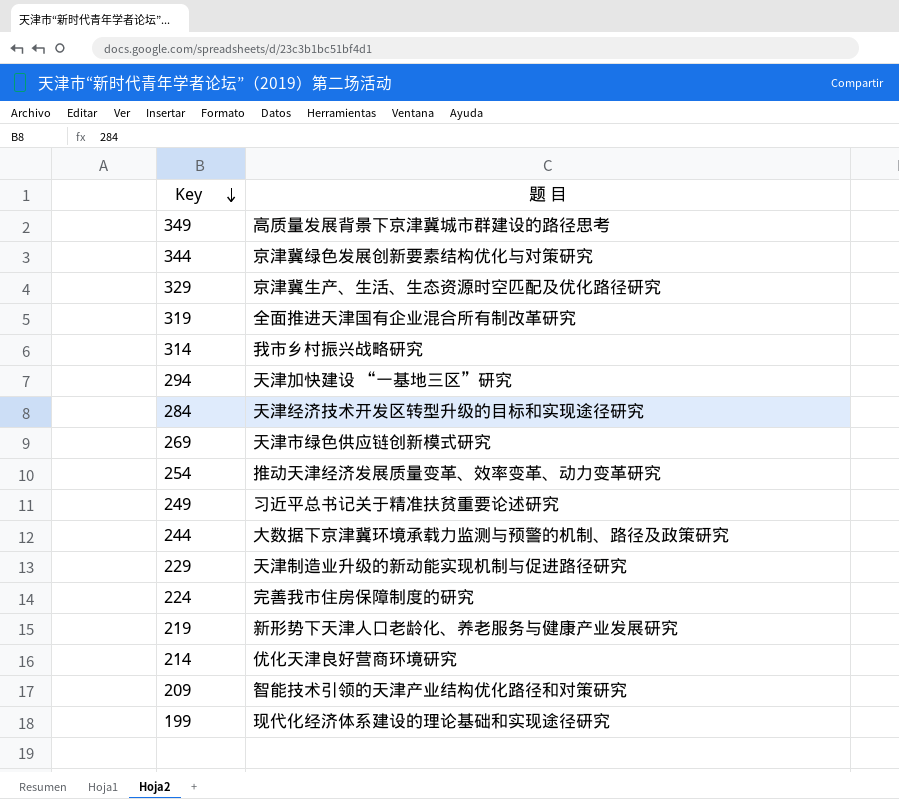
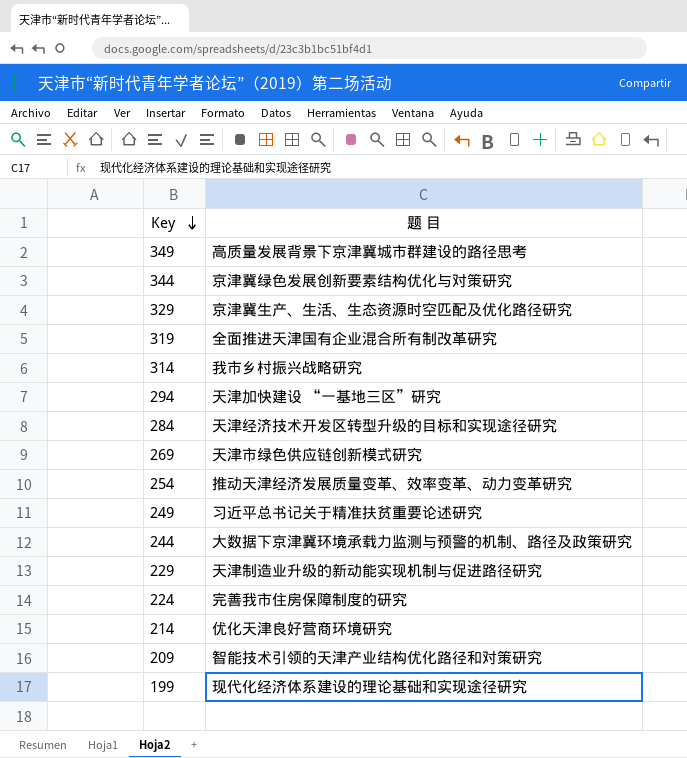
row 219: 新形势下天津人口老龄化、养老服务与健康产业发展研究 -> none

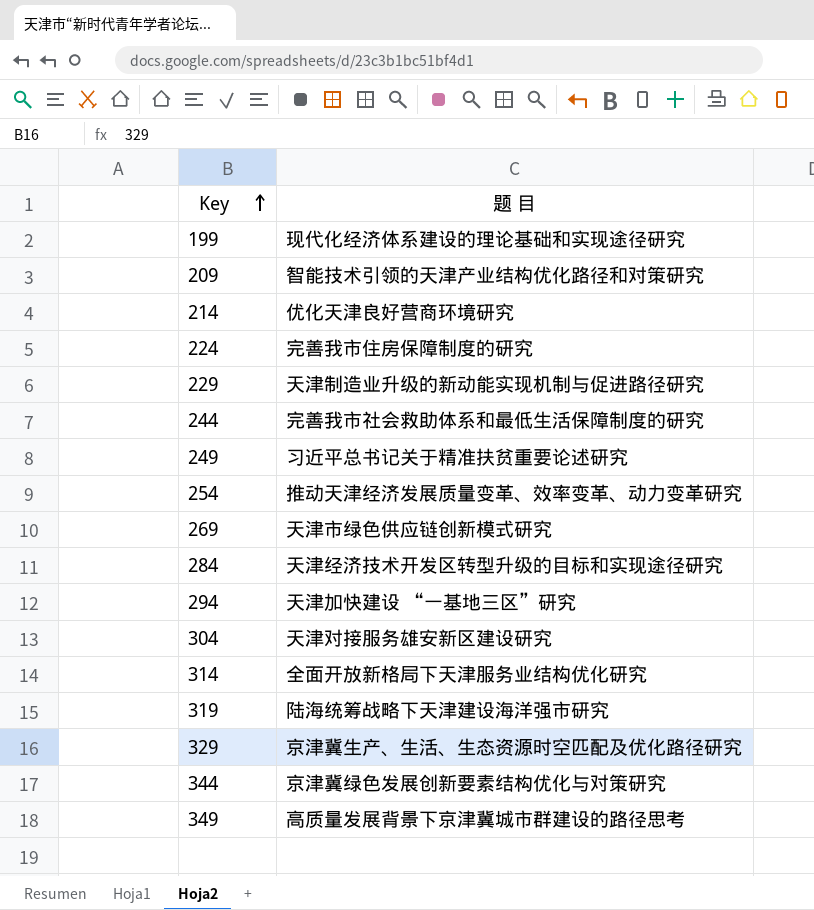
row order: Key descending -> Key ascending
244 | 题 目: 大数据下京津冀环境承载力监测与预警的机制、路径及政策研究 -> 完善我市社会救助体系和最低生活保障制度的研究
row 304: none -> 天津对接服务雄安新区建设研究
314 | 题 目: 我市乡村振兴战略研究 -> 全面开放新格局下天津服务业结构优化研究
319 | 题 目: 全面推进天津国有企业混合所有制改革研究 -> 陆海统筹战略下天津建设海洋强市研究

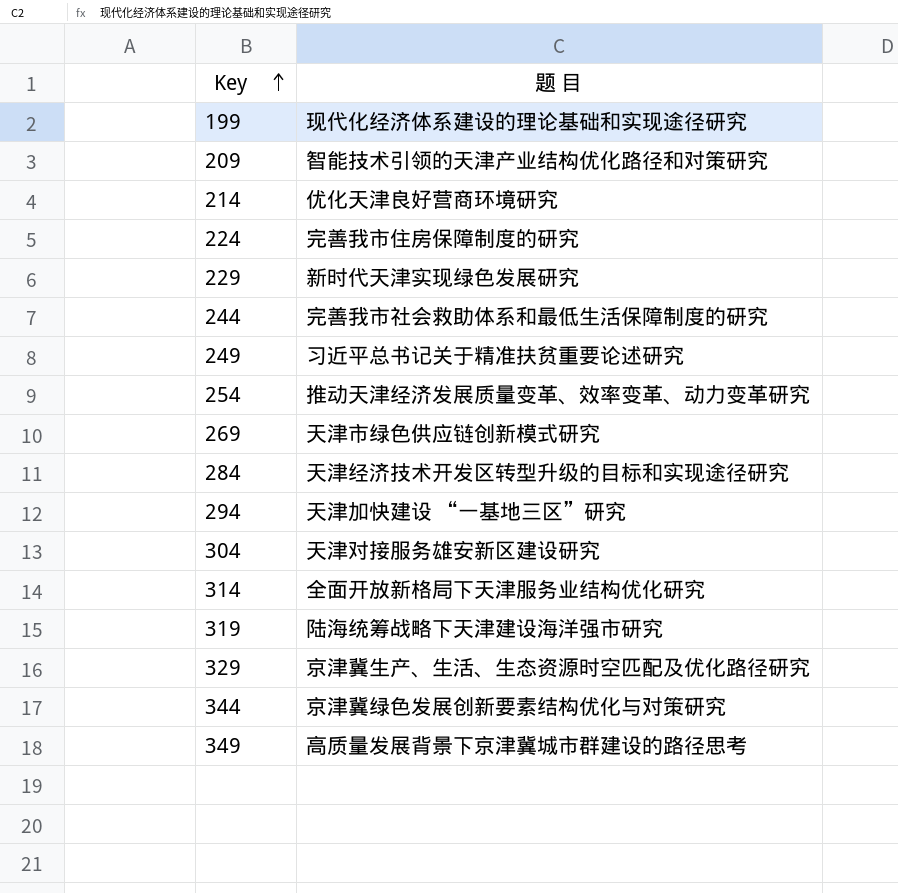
229 | 题 目: 天津制造业升级的新动能实现机制与促进路径研究 -> 新时代天津实现绿色发展研究

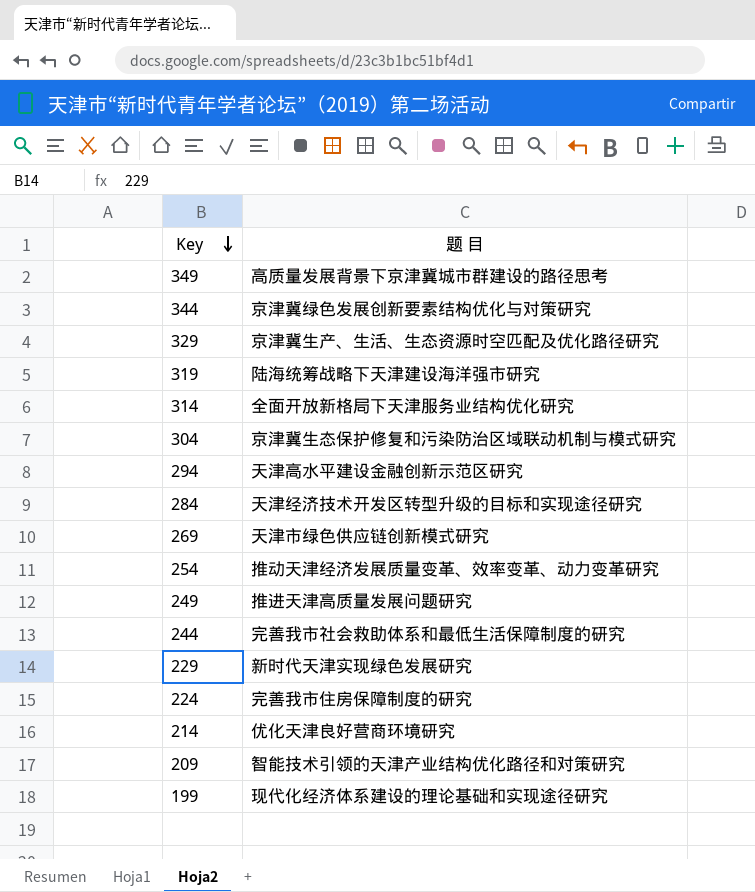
row order: Key ascending -> Key descending
304 | 题 目: 天津对接服务雄安新区建设研究 -> 京津冀生态保护修复和污染防治区域联动机制与模式研究
294 | 题 目: 天津加快建设 “一基地三区”研究 -> 天津高水平建设金融创新示范区研究
249 | 题 目: 习近平总书记关于精准扶贫重要论述研究 -> 推进天津高质量发展问题研究

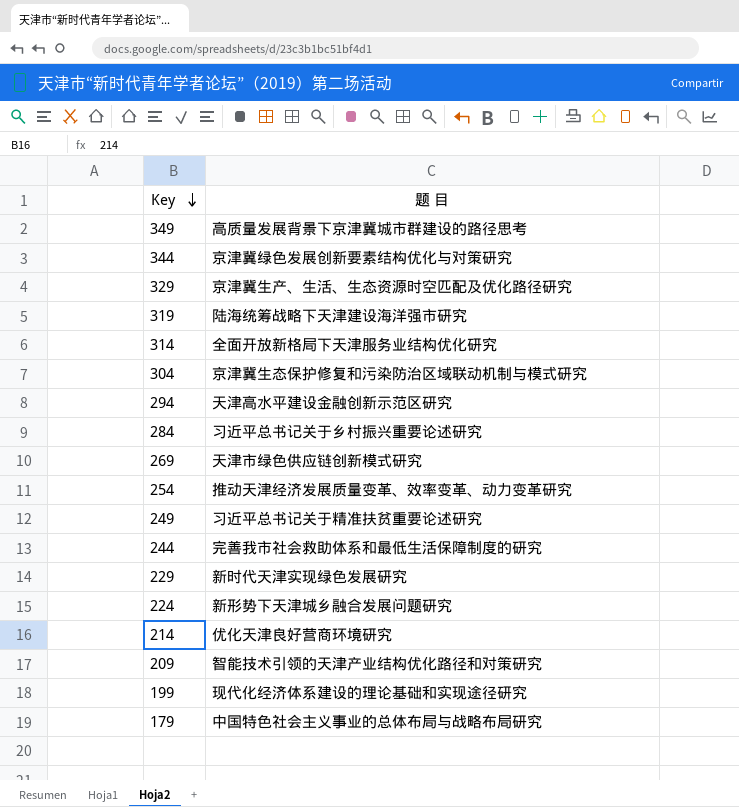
284 | 题 目: 天津经济技术开发区转型升级的目标和实现途径研究 -> 习近平总书记关于乡村振兴重要论述研究
249 | 题 目: 推进天津高质量发展问题研究 -> 习近平总书记关于精准扶贫重要论述研究
224 | 题 目: 完善我市住房保障制度的研究 -> 新形势下天津城乡融合发展问题研究
row 179: none -> 中国特色社会主义事业的总体布局与战略布局研究

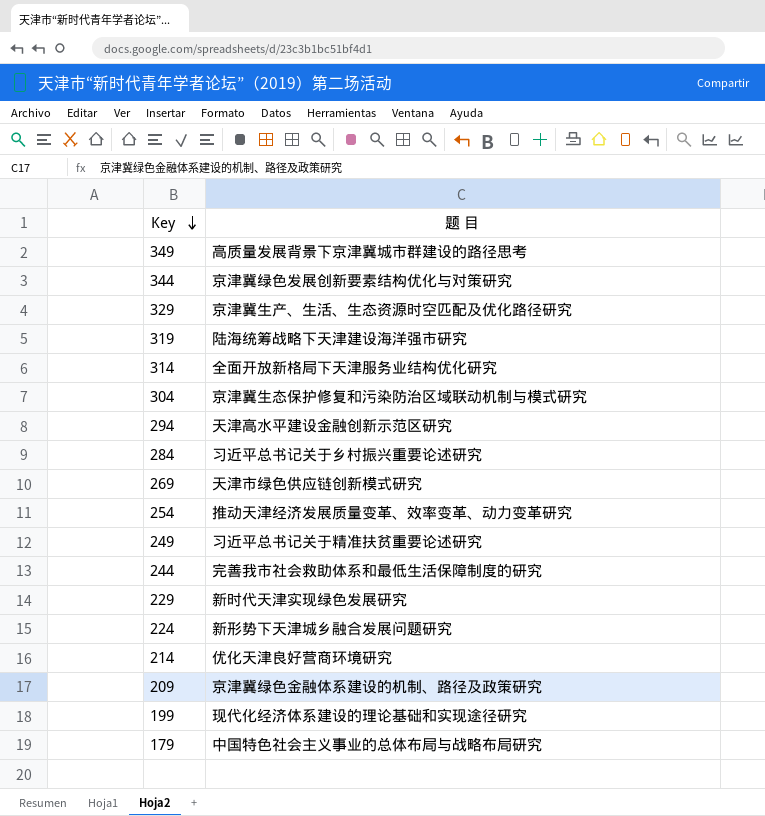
209 | 题 目: 智能技术引领的天津产业结构优化路径和对策研究 -> 京津冀绿色金融体系建设的机制、路径及政策研究

